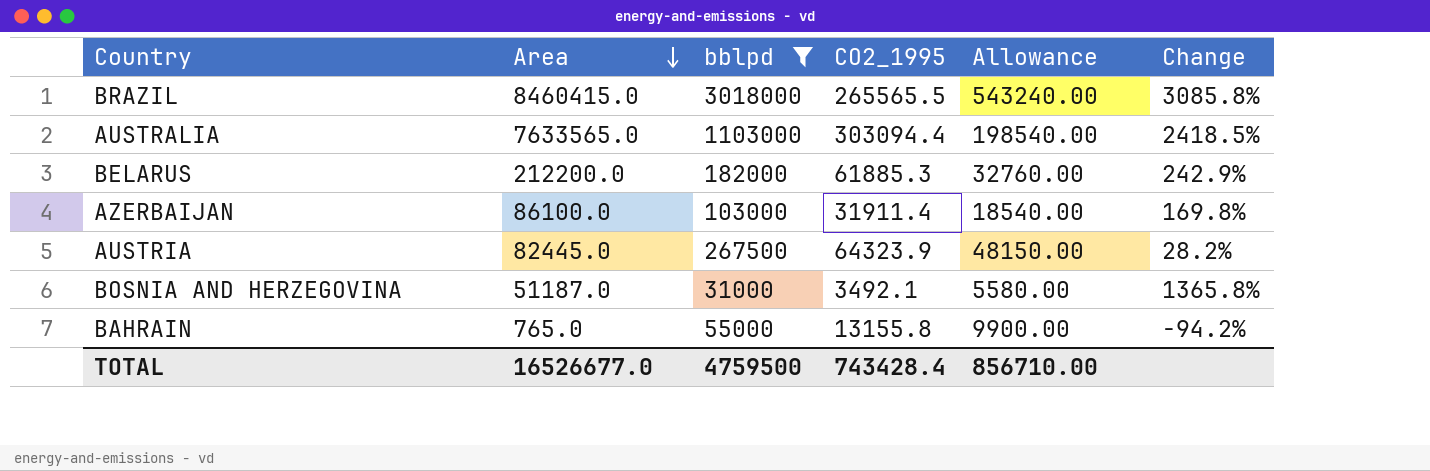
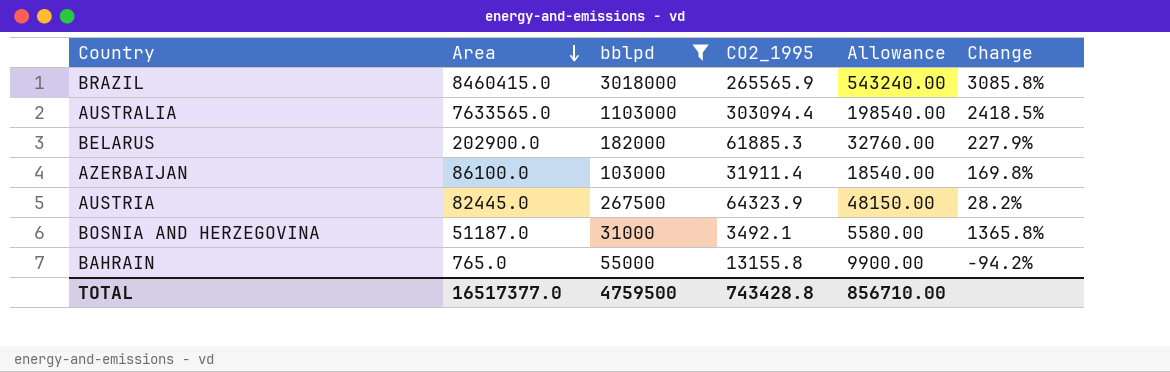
BRAZIL | CO2_1995: 265565.5 -> 265565.9
BELARUS | Area: 212200.0 -> 202900.0
BELARUS | Change: 242.9% -> 227.9%
TOTAL | Area: 16526677.0 -> 16517377.0
TOTAL | CO2_1995: 743428.4 -> 743428.8

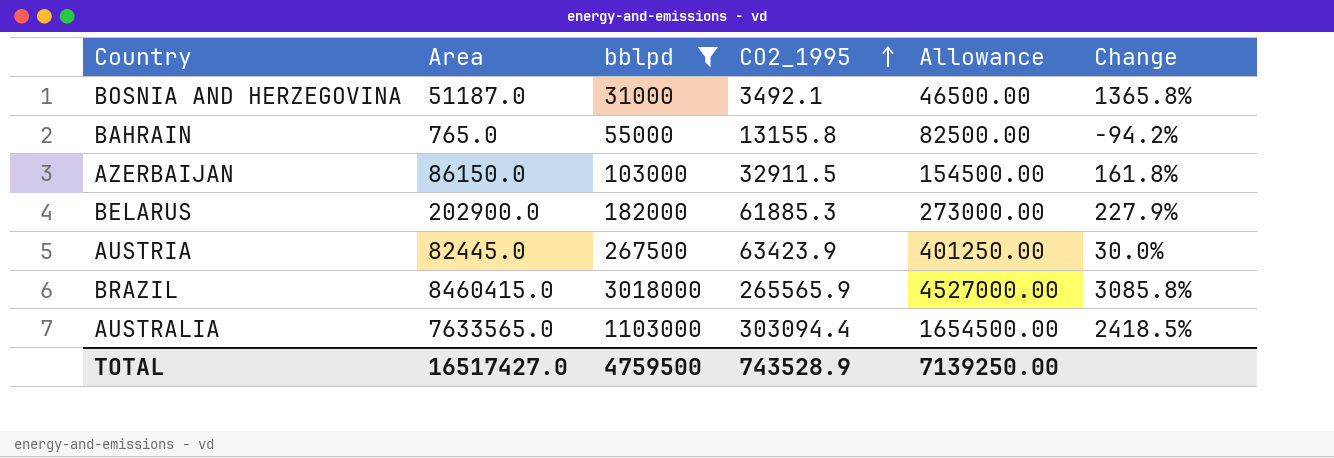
row order: Area descending -> CO2_1995 ascending
column Allowance | formula: [bblpd] * 0.18 -> [bblpd] * 1.5
AZERBAIJAN | Area: 86100.0 -> 86150.0
AZERBAIJAN | CO2_1995: 31911.4 -> 32911.5
AZERBAIJAN | Change: 169.8% -> 161.8%
AUSTRIA | CO2_1995: 64323.9 -> 63423.9
AUSTRIA | Change: 28.2% -> 30.0%
TOTAL | Area: 16517377.0 -> 16517427.0
TOTAL | CO2_1995: 743428.8 -> 743528.9
TOTAL | Allowance: 856710.00 -> 7139250.00

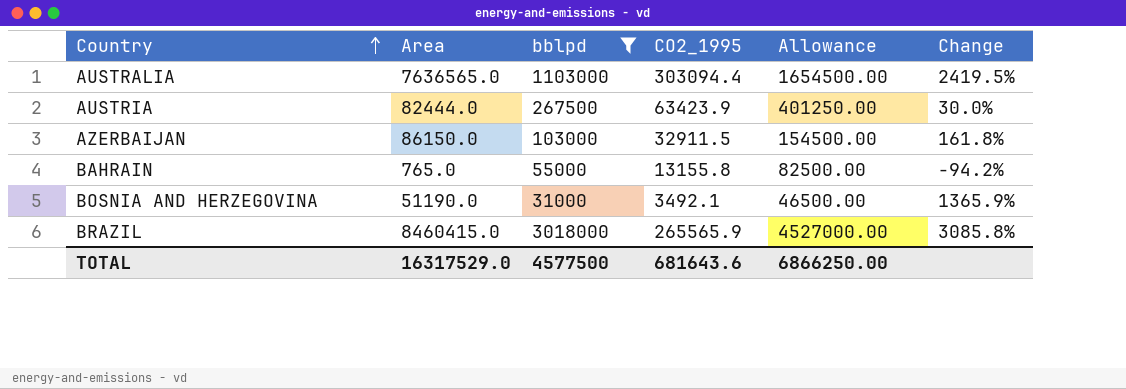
row order: CO2_1995 ascending -> Country ascending
row BELARUS: 202900.0 | 182000 | 61885.3 | 273000.00 | 227.9% -> none
AUSTRALIA | Area: 7633565.0 -> 7636565.0
AUSTRALIA | Change: 2418.5% -> 2419.5%
AUSTRIA | Area: 82445.0 -> 82444.0
BOSNIA AND HERZEGOVINA | Area: 51187.0 -> 51190.0
BOSNIA AND HERZEGOVINA | Change: 1365.8% -> 1365.9%
TOTAL | Area: 16517427.0 -> 16317529.0
TOTAL | bblpd: 4759500 -> 4577500
TOTAL | CO2_1995: 743528.9 -> 681643.6
TOTAL | Allowance: 7139250.00 -> 6866250.00

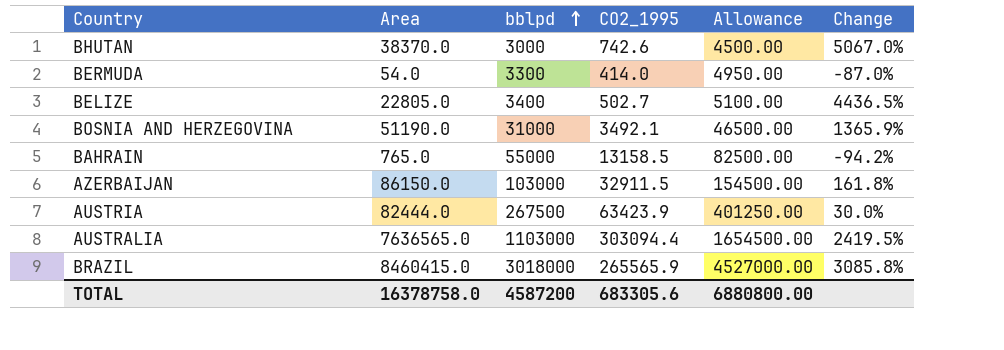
filter: bblpd >= 31000 -> none
row order: Country ascending -> bblpd ascending
BAHRAIN | CO2_1995: 13155.8 -> 13158.5
TOTAL | Area: 16317529.0 -> 16378758.0
TOTAL | bblpd: 4577500 -> 4587200
TOTAL | CO2_1995: 681643.6 -> 683305.6
TOTAL | Allowance: 6866250.00 -> 6880800.00

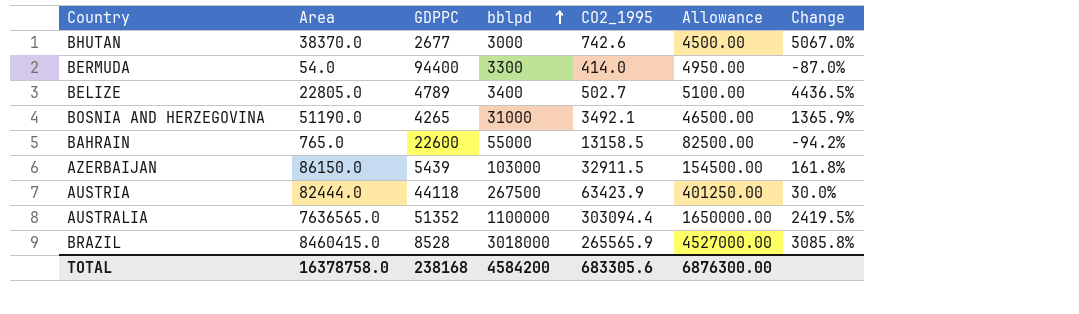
column GDPPC | position: none -> 3
AUSTRALIA | bblpd: 1103000 -> 1100000
AUSTRALIA | Allowance: 1654500.00 -> 1650000.00
TOTAL | bblpd: 4587200 -> 4584200
TOTAL | Allowance: 6880800.00 -> 6876300.00

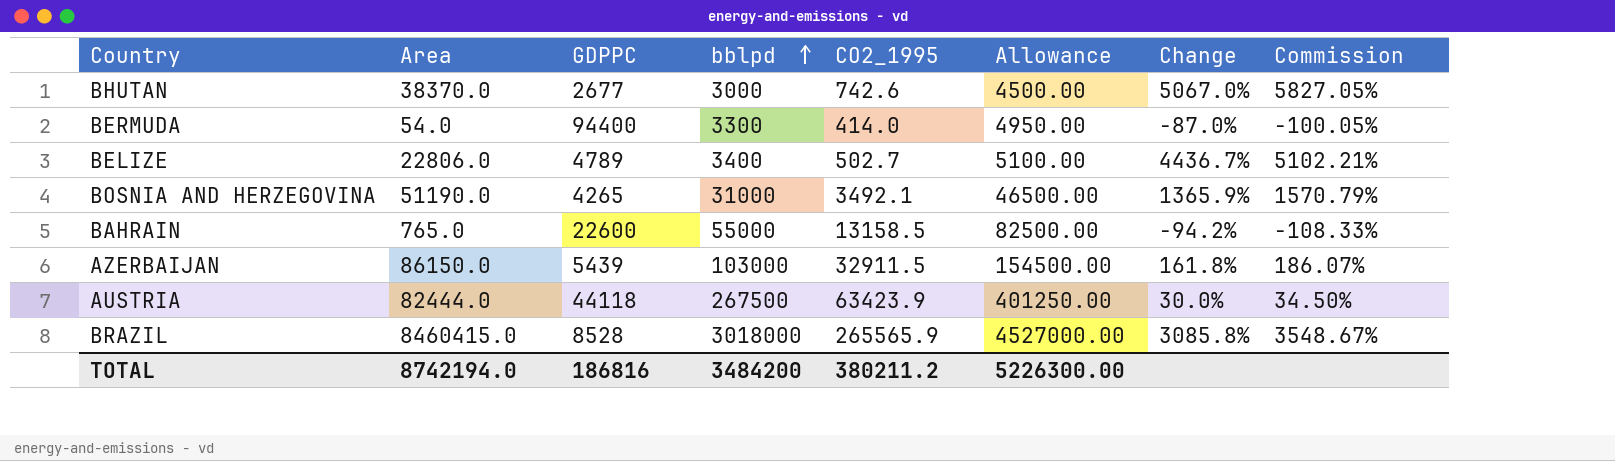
column Commission | formula: none -> [Change] * 1.15
row AUSTRALIA: 7636565.0 | 51352 | 1100000 | 303094.4 | 1650000.00 | 2419.5% -> none
BELIZE | Area: 22805.0 -> 22806.0
BELIZE | Change: 4436.5% -> 4436.7%
TOTAL | Area: 16378758.0 -> 8742194.0
TOTAL | GDPPC: 238168 -> 186816
TOTAL | bblpd: 4584200 -> 3484200
TOTAL | CO2_1995: 683305.6 -> 380211.2
TOTAL | Allowance: 6876300.00 -> 5226300.00

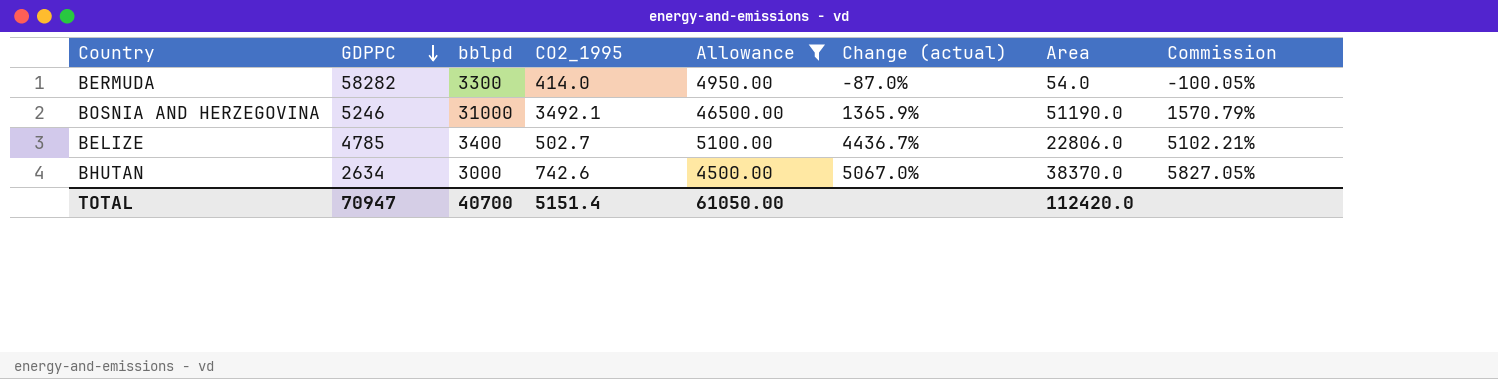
filter: none -> Allowance <= 46500.00
row order: bblpd ascending -> GDPPC descending
column name: Change -> Change (actual)
column Area | position: 2 -> 7
BERMUDA | GDPPC: 94400 -> 58282
BOSNIA AND HERZEGOVINA | GDPPC: 4265 -> 5246
BELIZE | GDPPC: 4789 -> 4785
BHUTAN | GDPPC: 2677 -> 2634
TOTAL | GDPPC: 186816 -> 70947
TOTAL | bblpd: 3484200 -> 40700
TOTAL | CO2_1995: 380211.2 -> 5151.4
TOTAL | Allowance: 5226300.00 -> 61050.00
TOTAL | Area: 8742194.0 -> 112420.0

